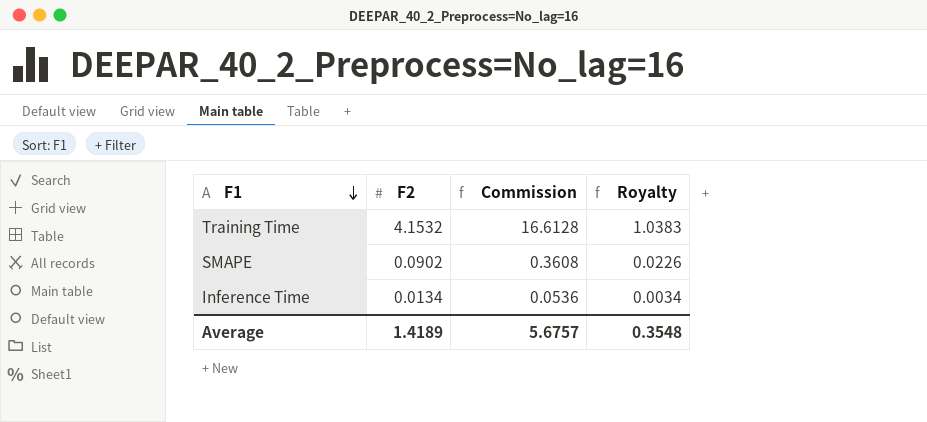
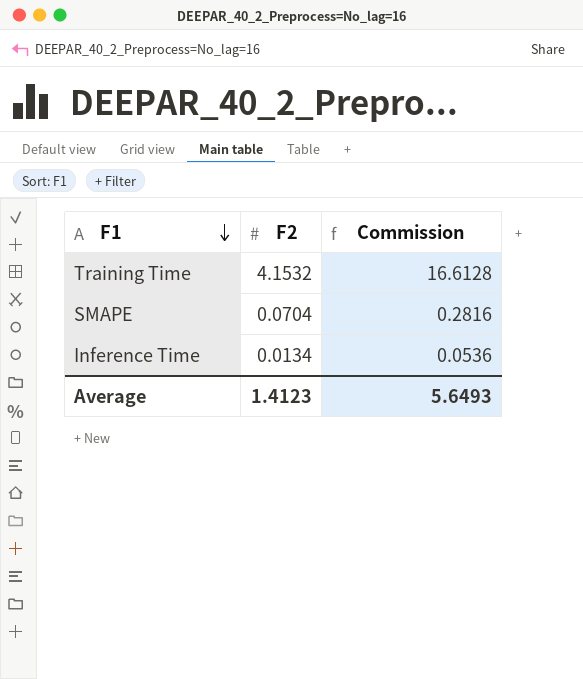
column Royalty | formula: [F2] * 0.25 -> none
SMAPE | F2: 0.0902 -> 0.0704
SMAPE | Commission: 0.3608 -> 0.2816
Average | F2: 1.4189 -> 1.4123
Average | Commission: 5.6757 -> 5.6493

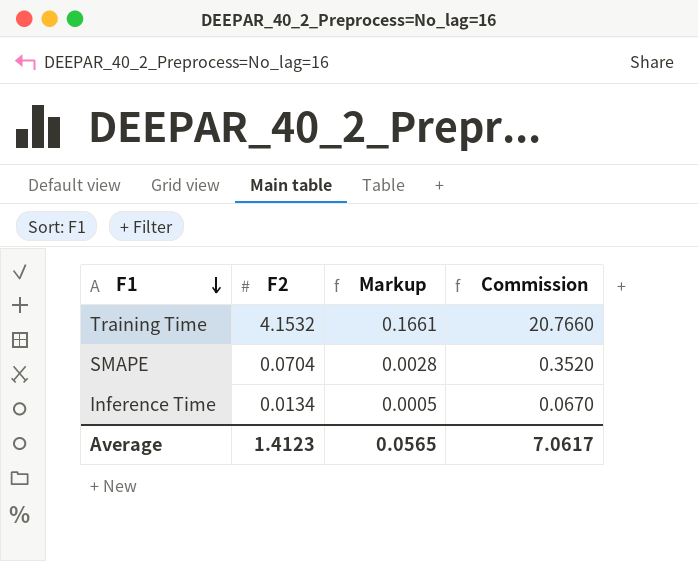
column Markup | formula: none -> [F2] * 0.04
column Commission | formula: [F2] * 4 -> [F2] * 5
Average | Commission: 5.6493 -> 7.0617

